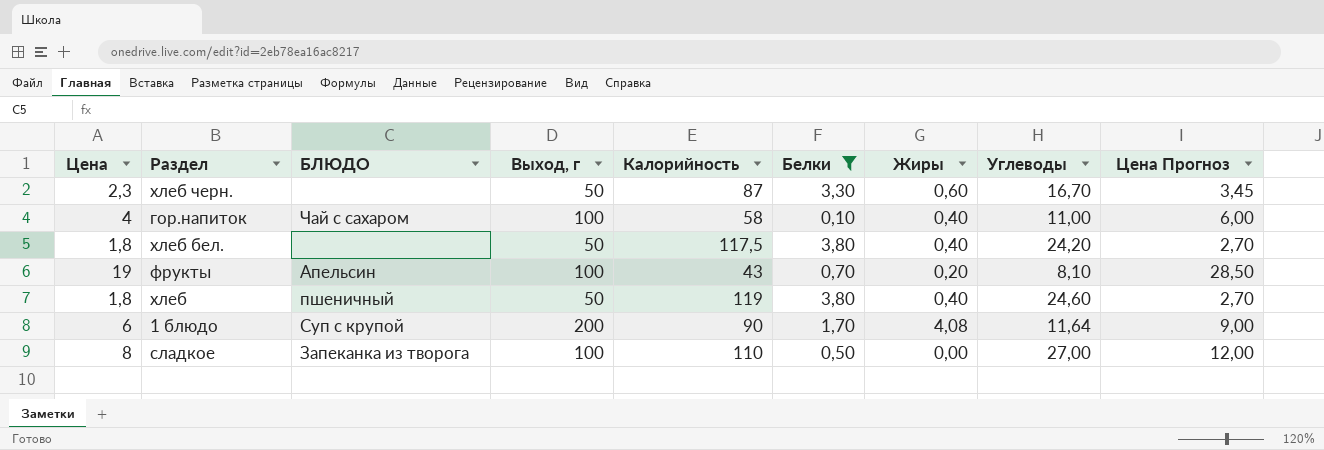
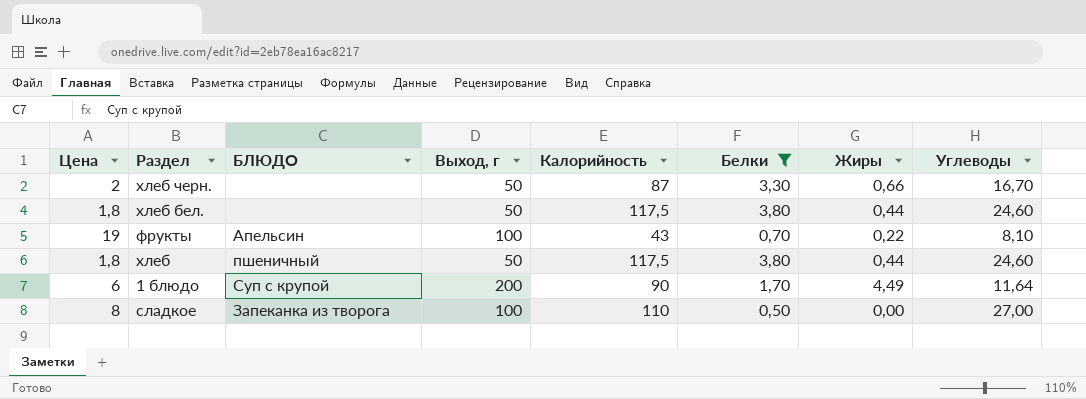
column Цена Прогноз | formula: [Цена] * 1,5 -> none
row гор.напиток: 4 | Чай с сахаром | 100 | 58 | 0,10 | 0,40 | 11,00 | 6,00 -> none
хлеб черн. | Цена: 2,3 -> 2
хлеб черн. | Жиры: 0,60 -> 0,66
хлеб бел. | Жиры: 0,40 -> 0,44
хлеб бел. | Углеводы: 24,20 -> 24,60
фрукты | Жиры: 0,20 -> 0,22
хлеб | Калорийность: 119 -> 117,5
хлеб | Жиры: 0,40 -> 0,44
1 блюдо | Жиры: 4,08 -> 4,49

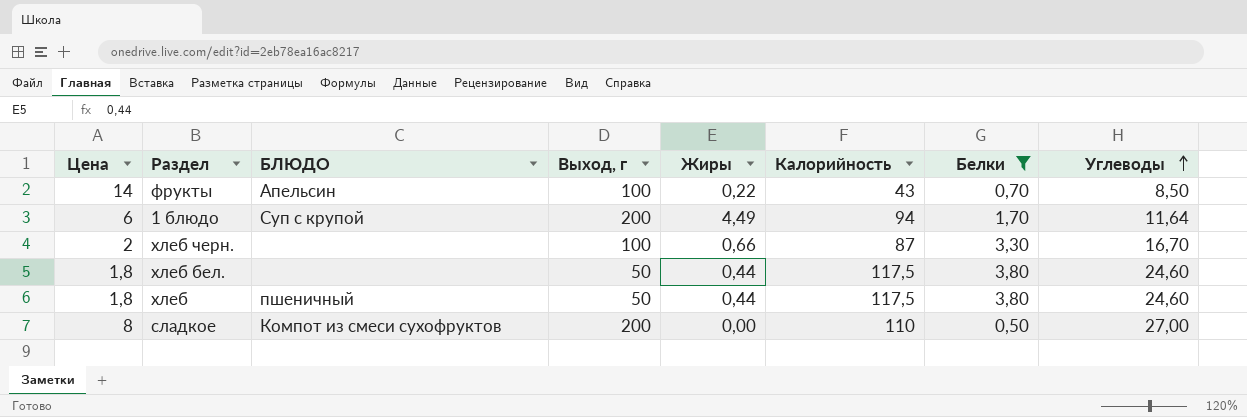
row order: none -> Углеводы ascending
column Жиры | position: 7 -> 5
фрукты | Цена: 19 -> 14
фрукты | Углеводы: 8,10 -> 8,50
1 блюдо | Калорийность: 90 -> 94
хлеб черн. | Выход, г: 50 -> 100
сладкое | БЛЮДО: Запеканка из творога -> Компот из смеси сухофруктов
сладкое | Выход, г: 100 -> 200

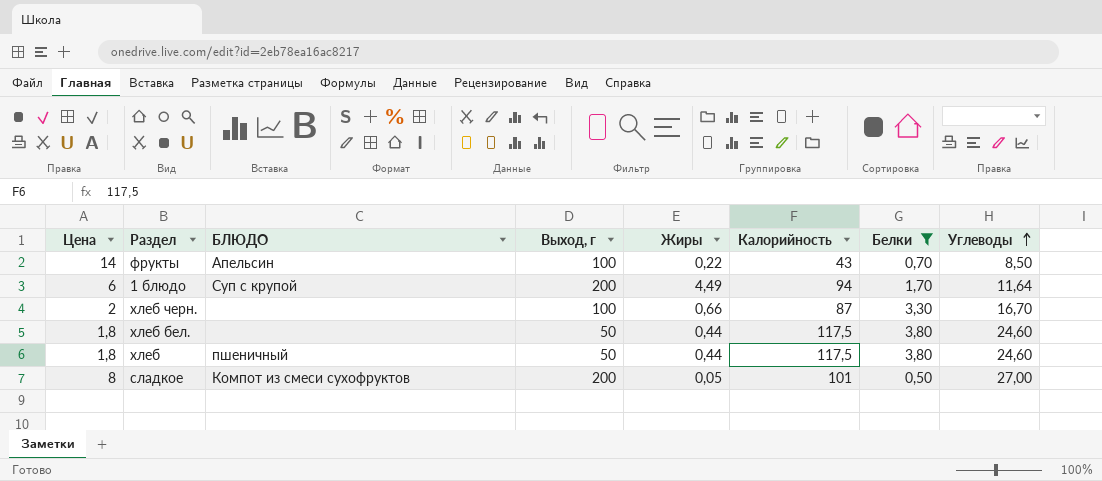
сладкое | Жиры: 0,00 -> 0,05
сладкое | Калорийность: 110 -> 101

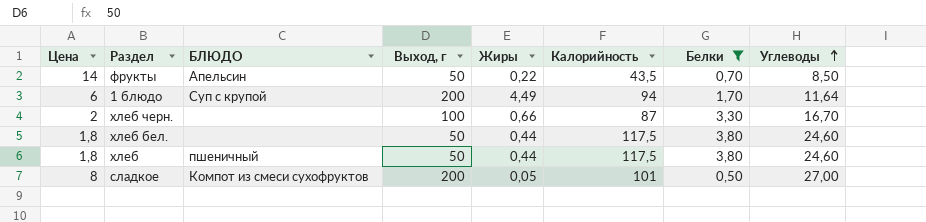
фрукты | Выход, г: 100 -> 50
фрукты | Калорийность: 43 -> 43,5

